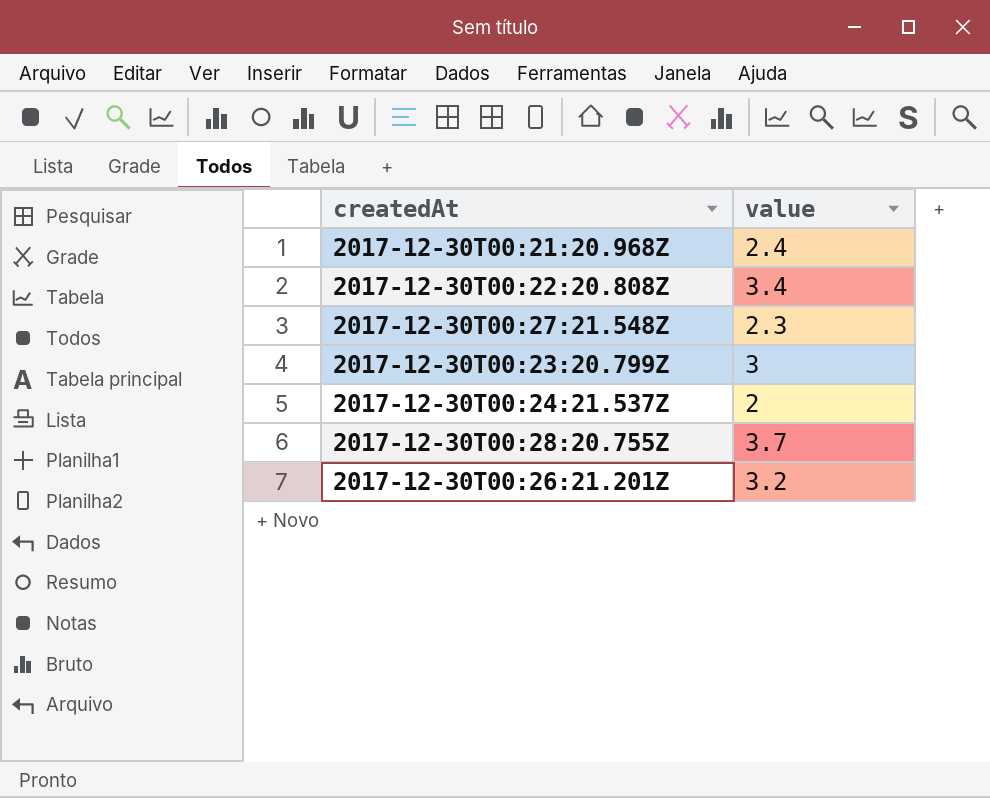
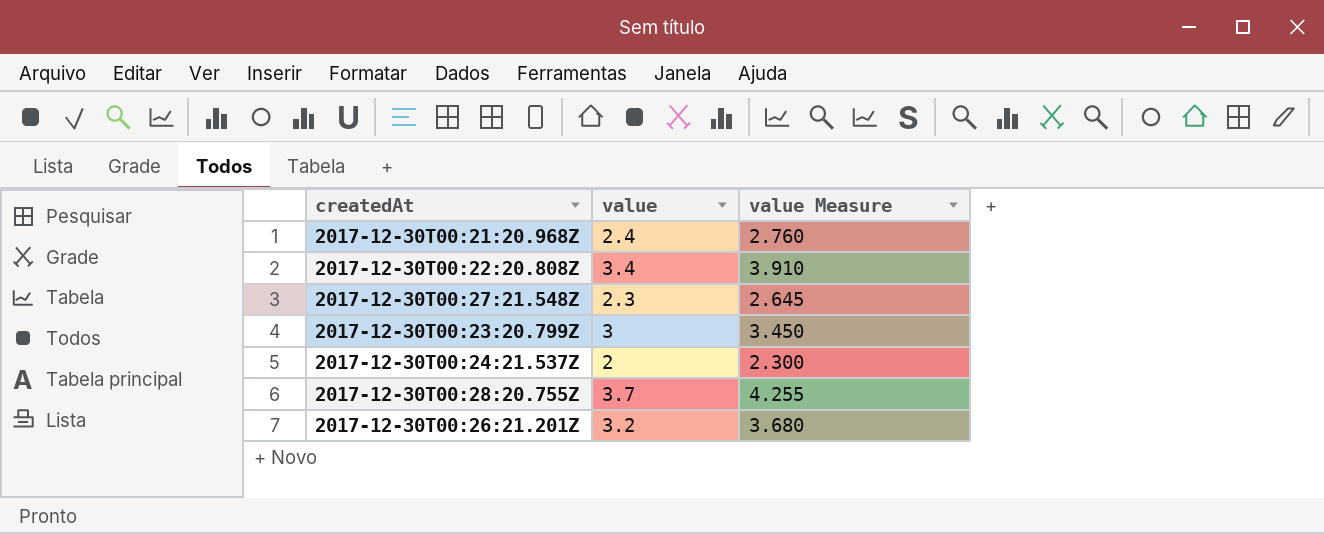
column value Measure | formula: none -> [value] * 1.15

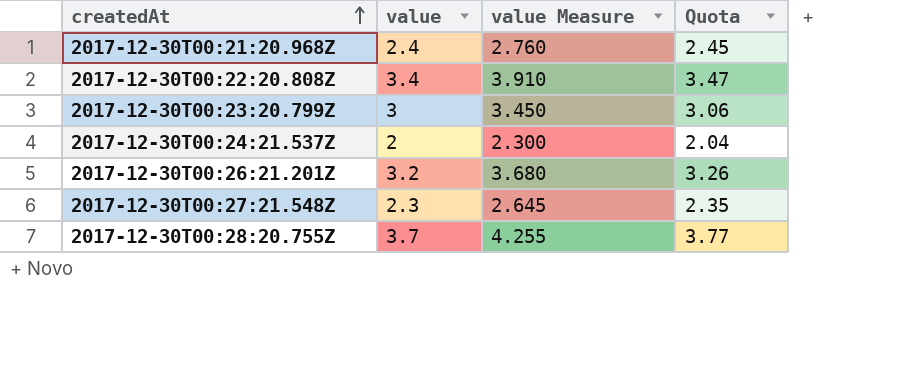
row order: none -> createdAt ascending
column Quota | formula: none -> [value] * 1.02

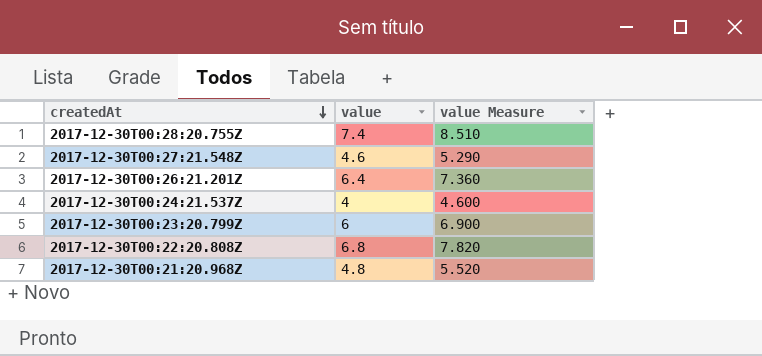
row order: createdAt ascending -> createdAt descending
column Quota | formula: [value] * 1.02 -> none
2017-12-30T00:28:20.755Z | value: 3.7 -> 7.4
2017-12-30T00:28:20.755Z | value Measure: 4.255 -> 8.510
2017-12-30T00:27:21.548Z | value: 2.3 -> 4.6
2017-12-30T00:27:21.548Z | value Measure: 2.645 -> 5.290
2017-12-30T00:26:21.201Z | value: 3.2 -> 6.4
2017-12-30T00:26:21.201Z | value Measure: 3.680 -> 7.360
2017-12-30T00:24:21.537Z | value: 2 -> 4
2017-12-30T00:24:21.537Z | value Measure: 2.300 -> 4.600
2017-12-30T00:23:20.799Z | value: 3 -> 6
2017-12-30T00:23:20.799Z | value Measure: 3.450 -> 6.900
2017-12-30T00:22:20.808Z | value: 3.4 -> 6.8
2017-12-30T00:22:20.808Z | value Measure: 3.910 -> 7.820
2017-12-30T00:21:20.968Z | value: 2.4 -> 4.8
2017-12-30T00:21:20.968Z | value Measure: 2.760 -> 5.520

